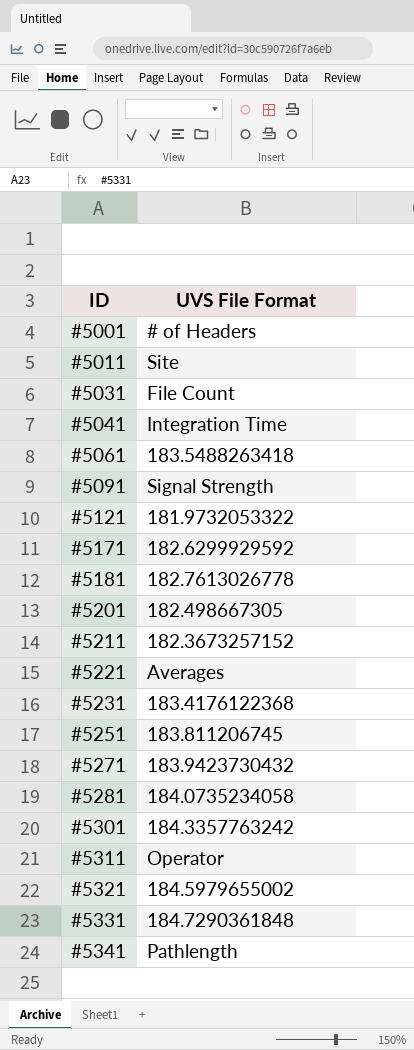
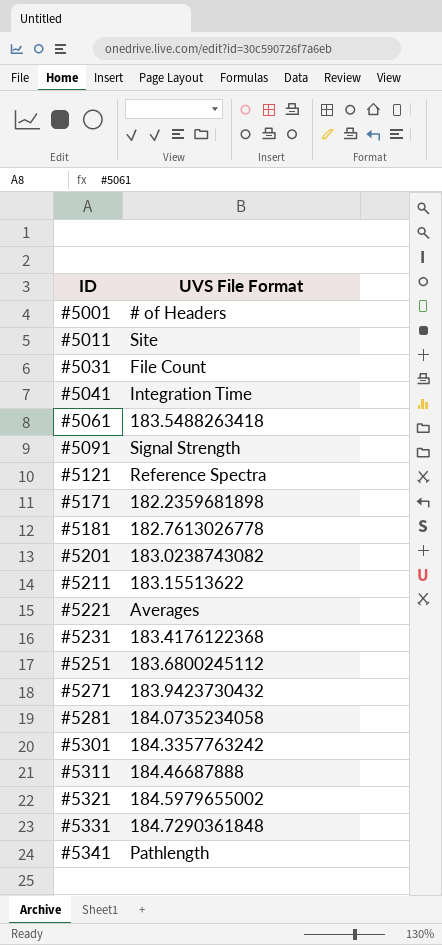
#5121 | UVS File Format: 181.9732053322 -> Reference Spectra
#5171 | UVS File Format: 182.6299929592 -> 182.2359681898
#5201 | UVS File Format: 182.498667305 -> 183.0238743082
#5211 | UVS File Format: 182.3673257152 -> 183.15513622
#5251 | UVS File Format: 183.811206745 -> 183.6800245112
#5311 | UVS File Format: Operator -> 184.46687888

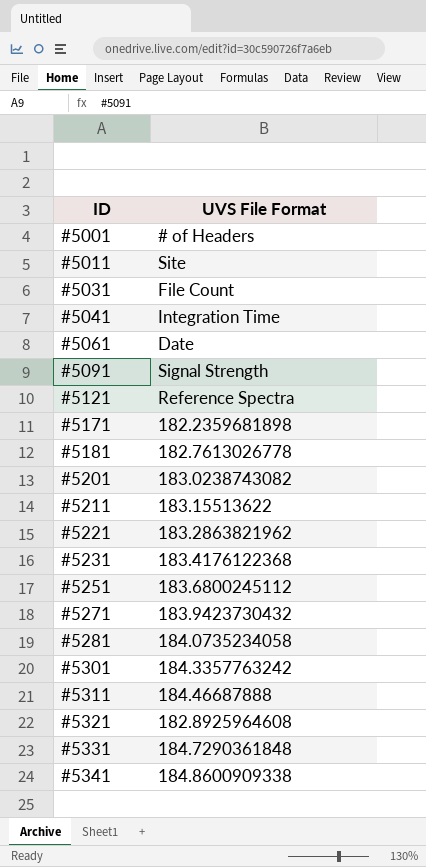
#5061 | UVS File Format: 183.5488263418 -> Date
#5221 | UVS File Format: Averages -> 183.2863821962
#5321 | UVS File Format: 184.5979655002 -> 182.8925964608
#5341 | UVS File Format: Pathlength -> 184.8600909338

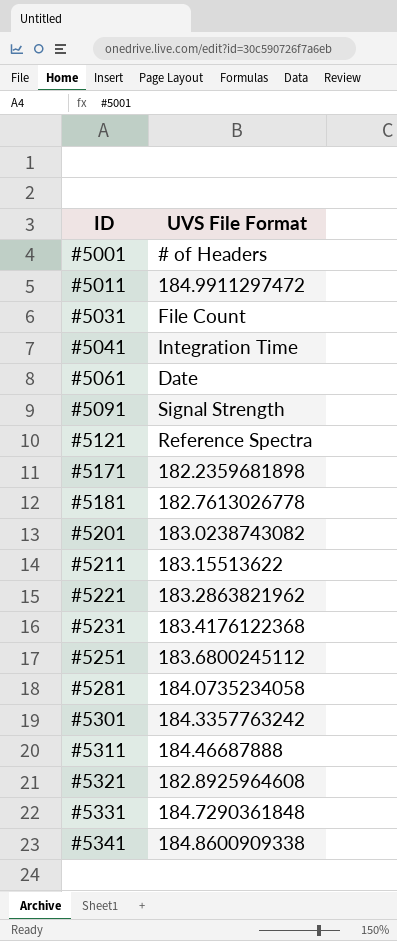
row #5271: 183.9423730432 -> none
#5011 | UVS File Format: Site -> 184.9911297472

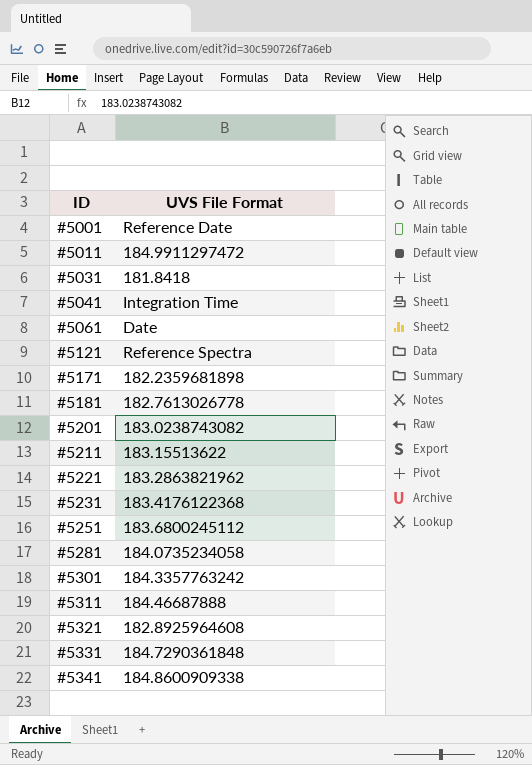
row #5091: Signal Strength -> none
#5001 | UVS File Format: # of Headers -> Reference Date
#5031 | UVS File Format: File Count -> 181.8418

